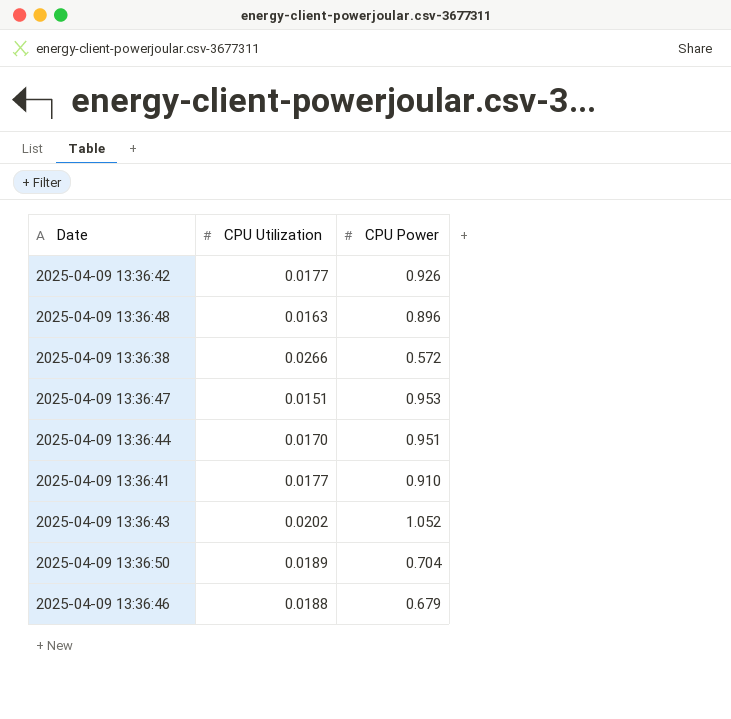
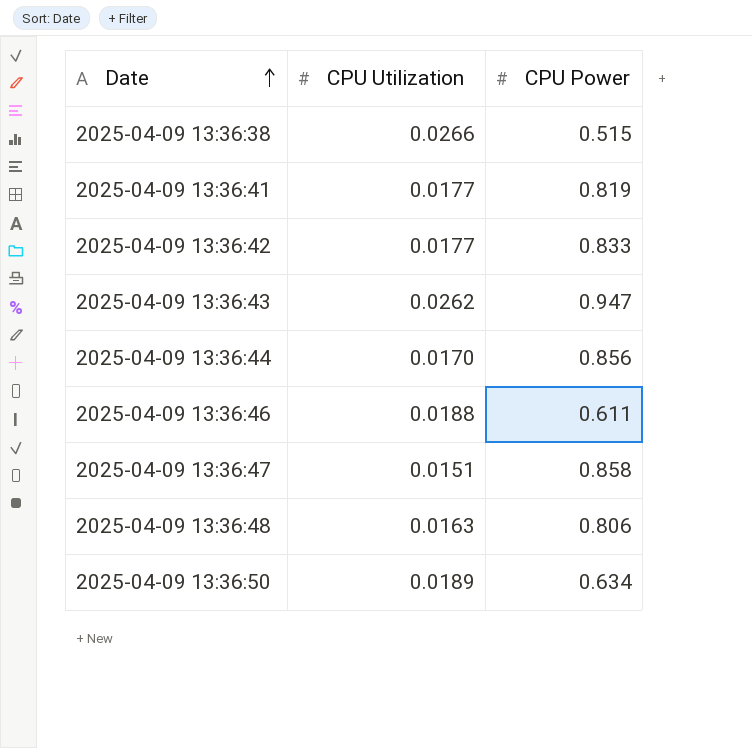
row order: none -> Date ascending
2025-04-09 13:36:38 | CPU Power: 0.572 -> 0.515
2025-04-09 13:36:41 | CPU Power: 0.910 -> 0.819
2025-04-09 13:36:42 | CPU Power: 0.926 -> 0.833
2025-04-09 13:36:43 | CPU Utilization: 0.0202 -> 0.0262
2025-04-09 13:36:43 | CPU Power: 1.052 -> 0.947
2025-04-09 13:36:44 | CPU Power: 0.951 -> 0.856
2025-04-09 13:36:46 | CPU Power: 0.679 -> 0.611
2025-04-09 13:36:47 | CPU Power: 0.953 -> 0.858
2025-04-09 13:36:48 | CPU Power: 0.896 -> 0.806
2025-04-09 13:36:50 | CPU Power: 0.704 -> 0.634

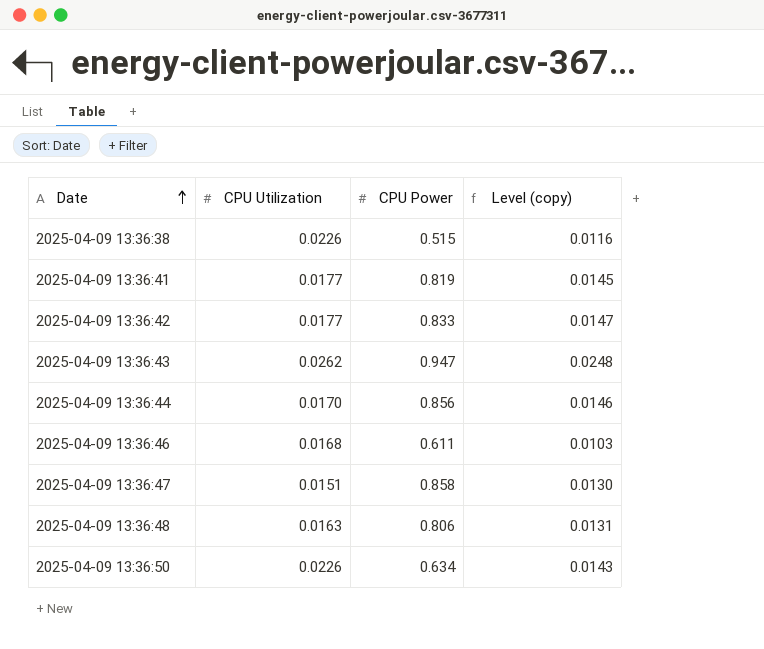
column Level (copy) | formula: none -> [CPU Utilization] * [CPU Power]
2025-04-09 13:36:38 | CPU Utilization: 0.0266 -> 0.0226
2025-04-09 13:36:46 | CPU Utilization: 0.0188 -> 0.0168
2025-04-09 13:36:50 | CPU Utilization: 0.0189 -> 0.0226

